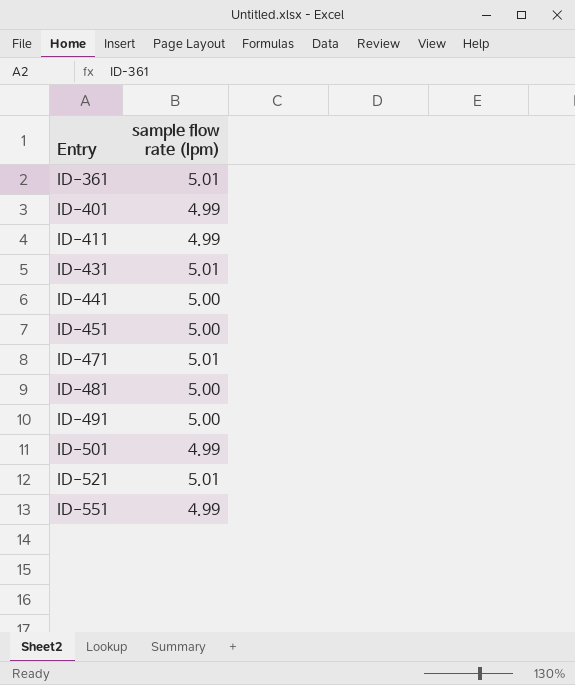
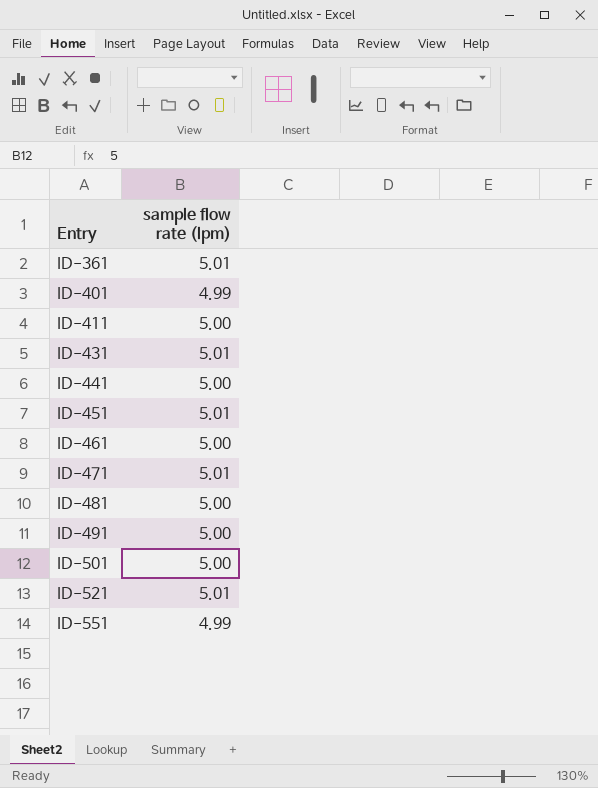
ID-411 | sample flow rate (lpm): 4.99 -> 5.00
ID-451 | sample flow rate (lpm): 5.00 -> 5.01
row ID-461: none -> 5.00
ID-501 | sample flow rate (lpm): 4.99 -> 5.00

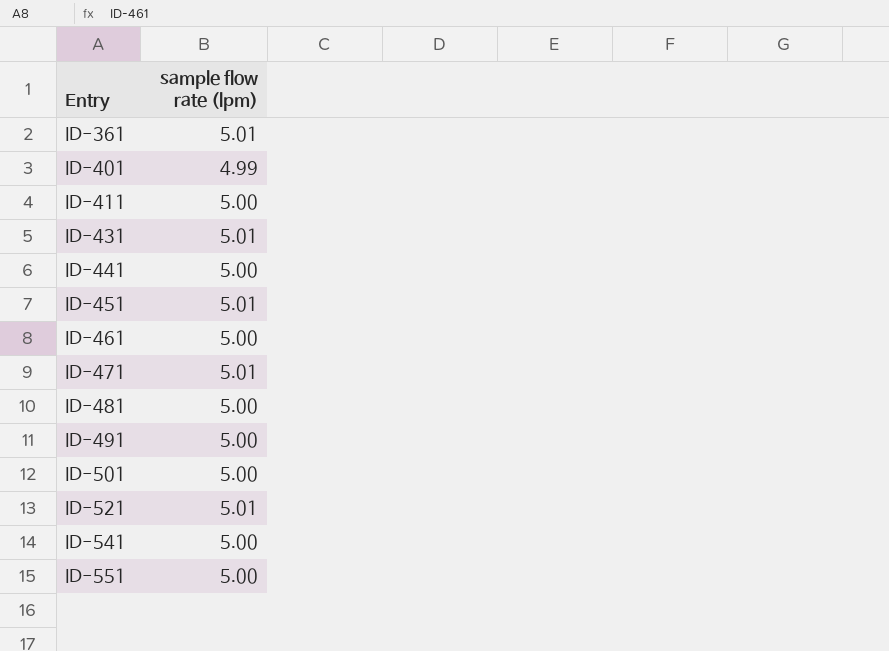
row ID-541: none -> 5.00
ID-551 | sample flow rate (lpm): 4.99 -> 5.00

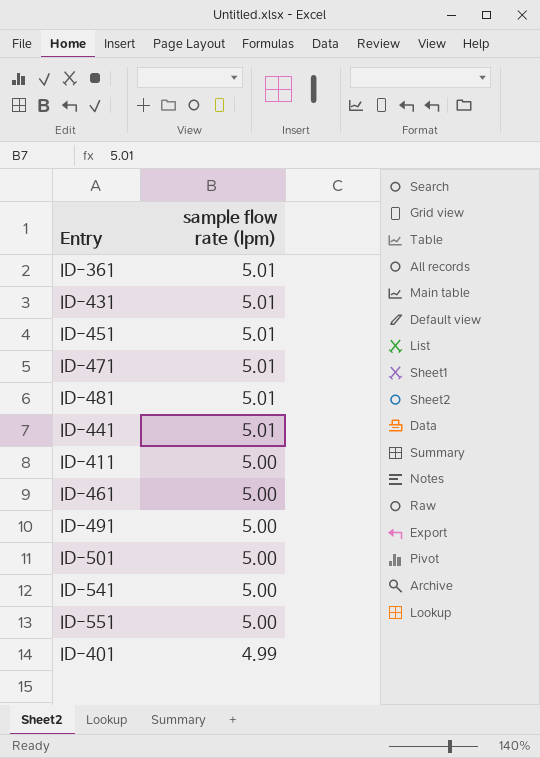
row order: Entry ascending -> sample flow rate (lpm) descending
row ID-521: 5.01 -> none
ID-481 | sample flow rate (lpm): 5.00 -> 5.01
ID-441 | sample flow rate (lpm): 5.00 -> 5.01

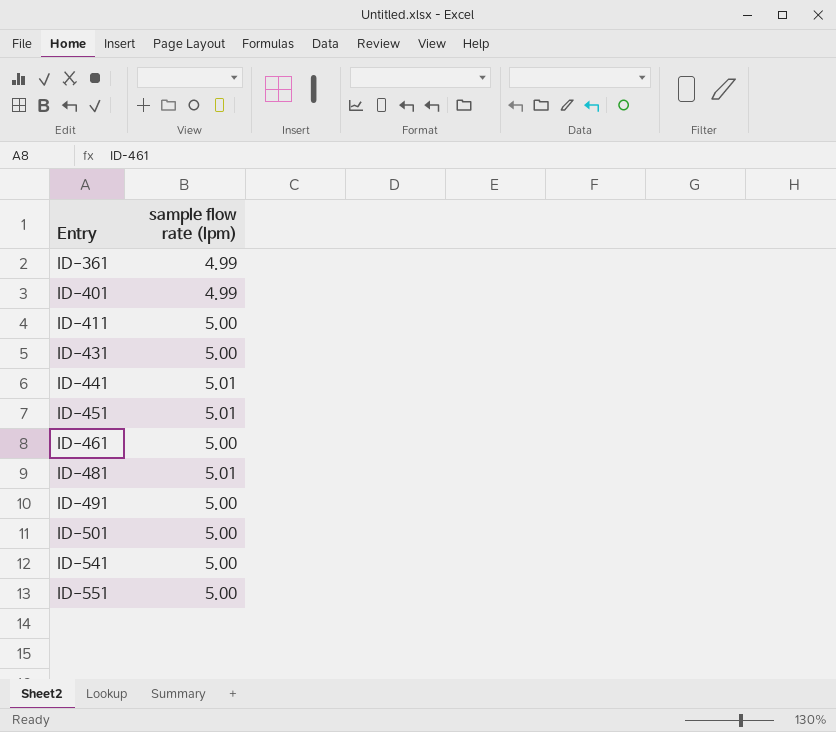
row order: sample flow rate (lpm) descending -> Entry ascending
row ID-471: 5.01 -> none
ID-361 | sample flow rate (lpm): 5.01 -> 4.99
ID-431 | sample flow rate (lpm): 5.01 -> 5.00

